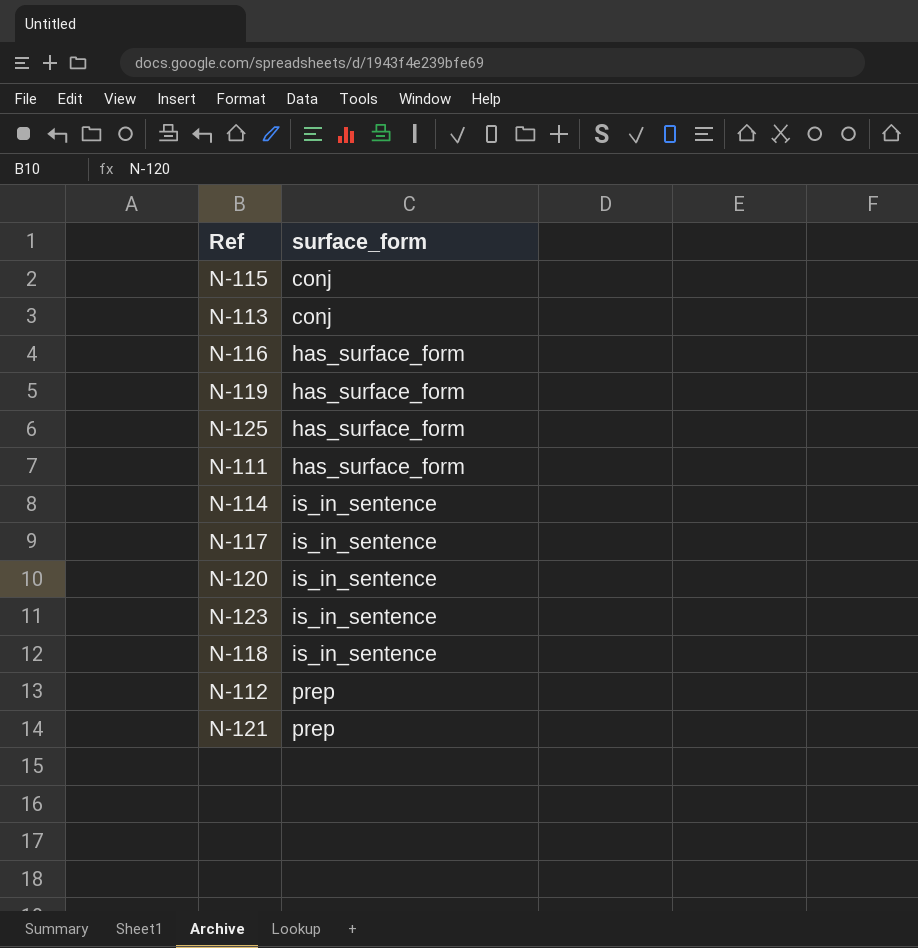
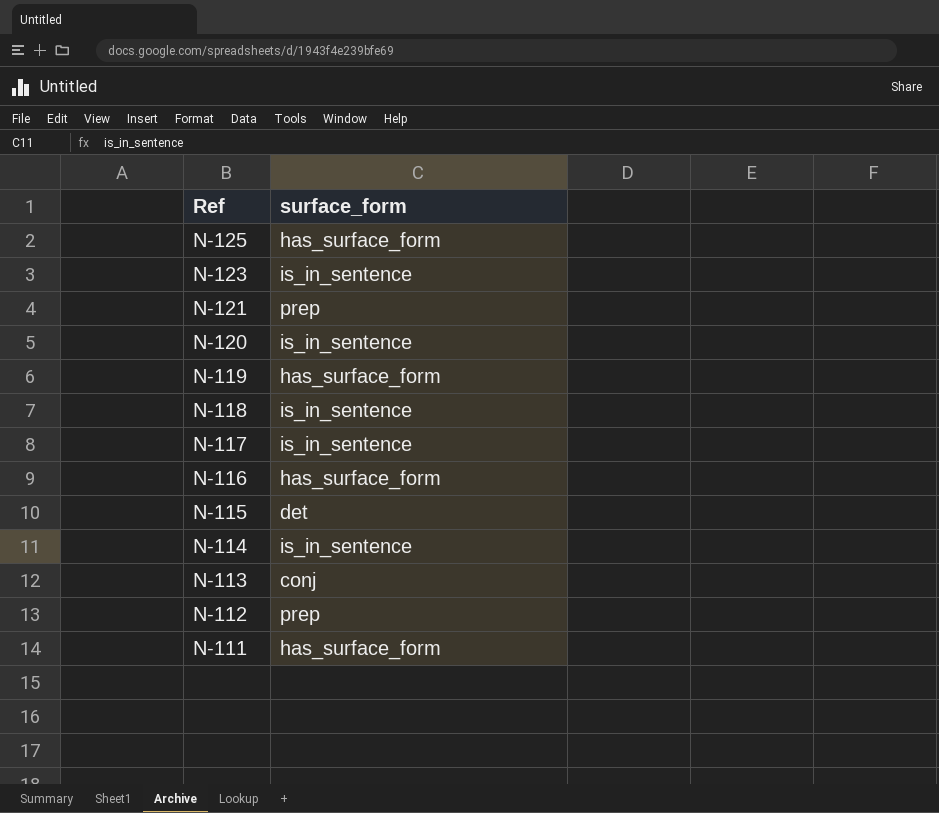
row order: surface_form ascending -> Ref descending
N-115 | surface_form: conj -> det

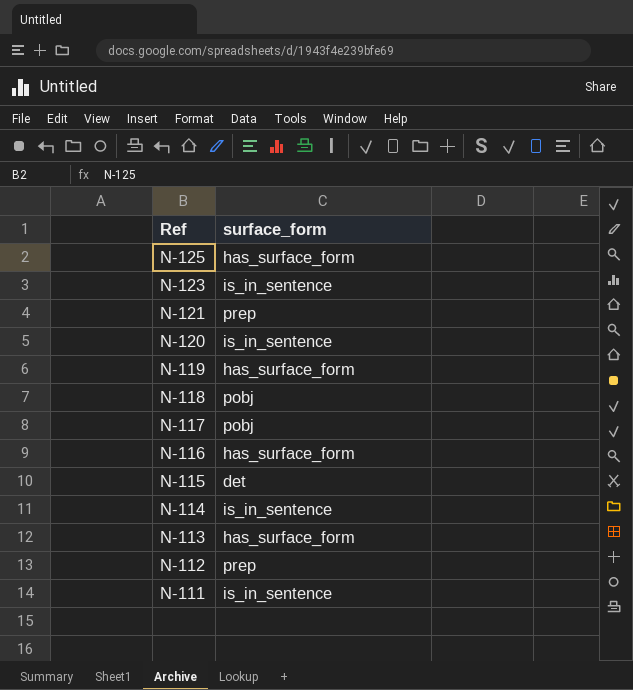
N-118 | surface_form: is_in_sentence -> pobj
N-117 | surface_form: is_in_sentence -> pobj
N-113 | surface_form: conj -> has_surface_form
N-111 | surface_form: has_surface_form -> is_in_sentence

